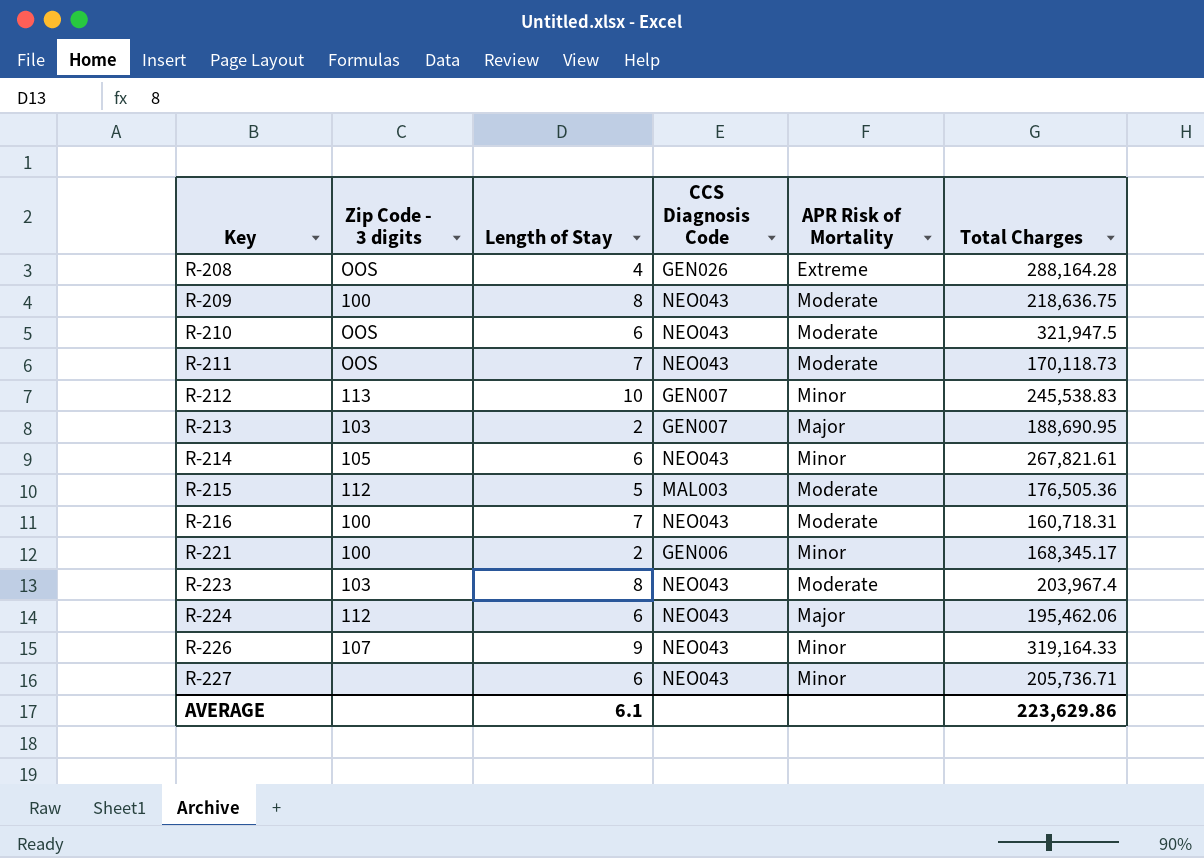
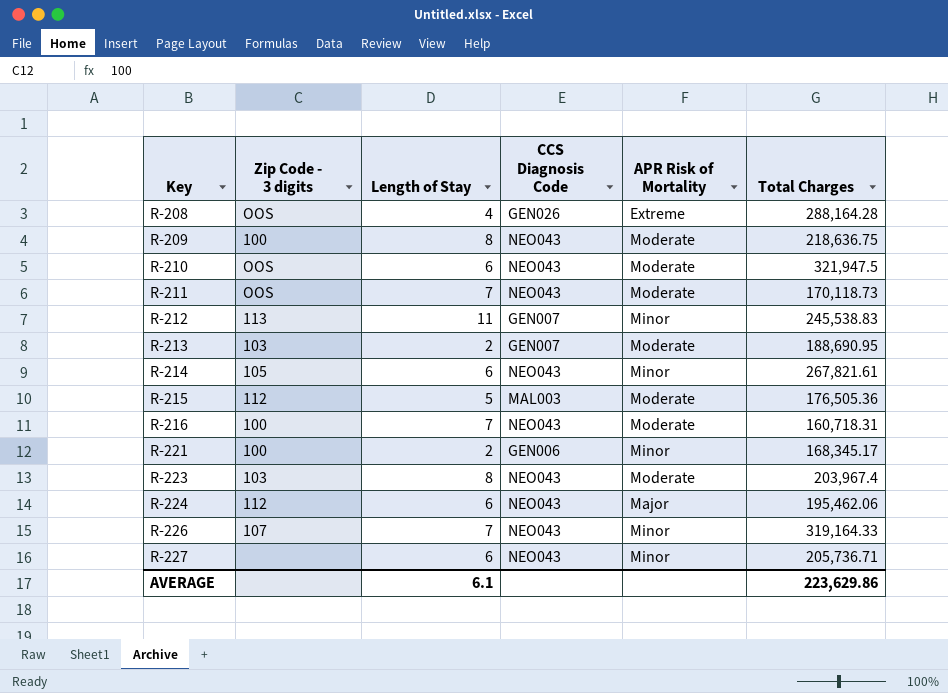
R-212 | Length of Stay: 10 -> 11
R-213 | APR Risk of Mortality: Major -> Moderate
R-226 | Length of Stay: 9 -> 7

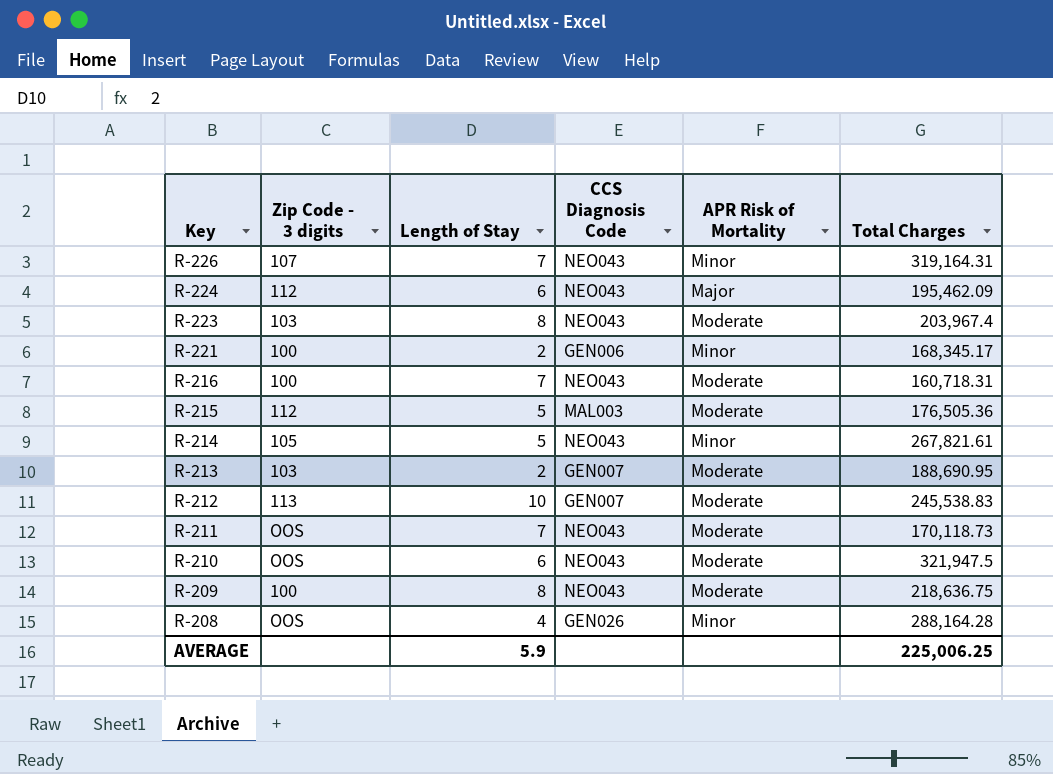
row order: Key ascending -> Key descending
row R-227: none | 6 | NEO043 | Minor | 205,736.71 -> none
R-226 | Total Charges: 319,164.33 -> 319,164.31
R-224 | Total Charges: 195,462.06 -> 195,462.09
R-214 | Length of Stay: 6 -> 5
R-212 | Length of Stay: 11 -> 10
R-212 | APR Risk of Mortality: Minor -> Moderate
R-208 | APR Risk of Mortality: Extreme -> Minor
AVERAGE | Length of Stay: 6.1 -> 5.9
AVERAGE | Total Charges: 223,629.86 -> 225,006.25

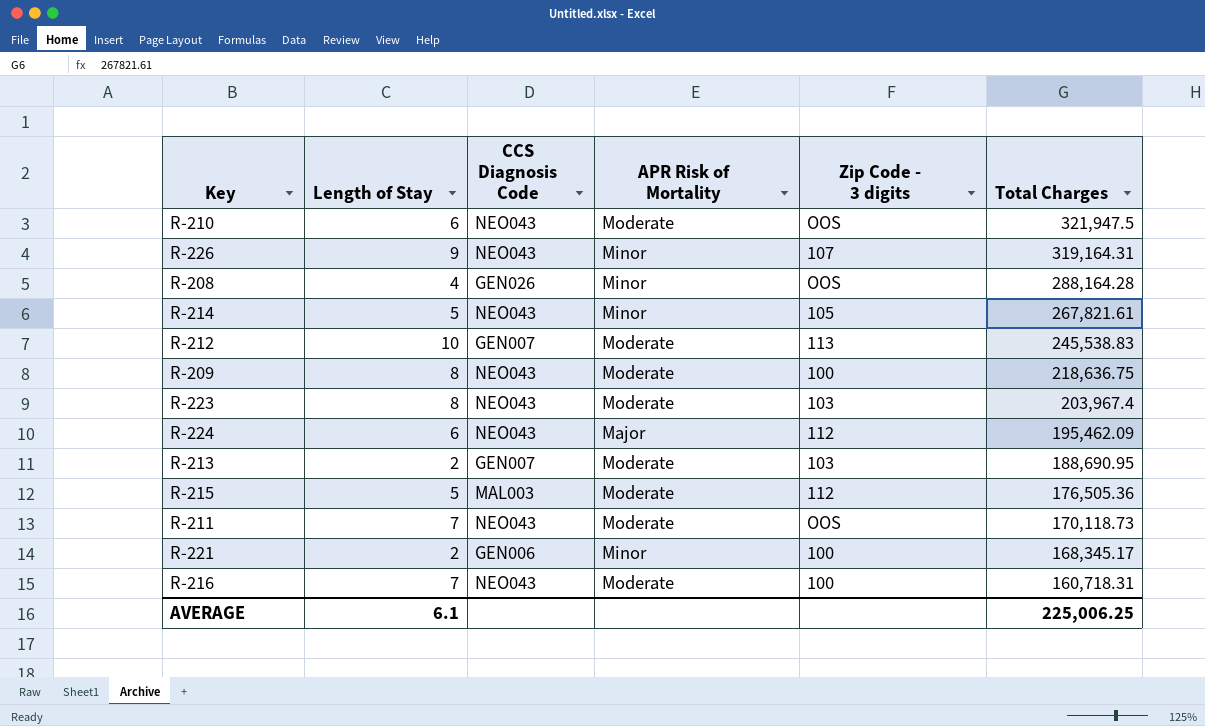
row order: Key descending -> Total Charges descending
column Zip Code - 3 digits | position: 2 -> 5
R-226 | Length of Stay: 7 -> 9
AVERAGE | Length of Stay: 5.9 -> 6.1

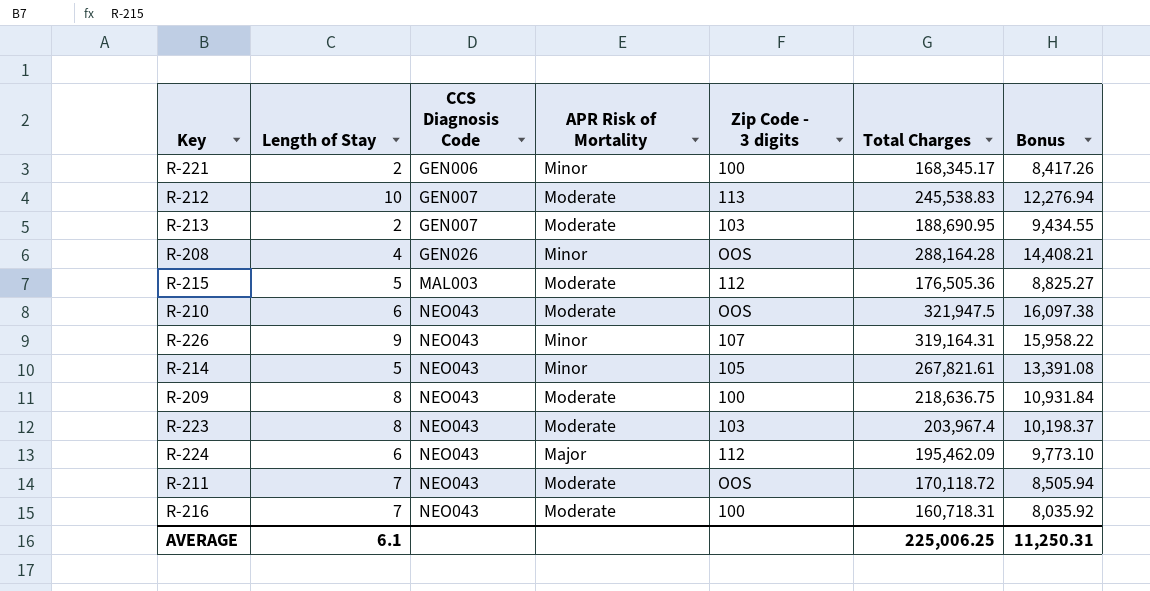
row order: Total Charges descending -> CCS Diagnosis Code ascending
column Bonus | formula: none -> [Total Charges] * 0.05
R-211 | Total Charges: 170,118.73 -> 170,118.72

